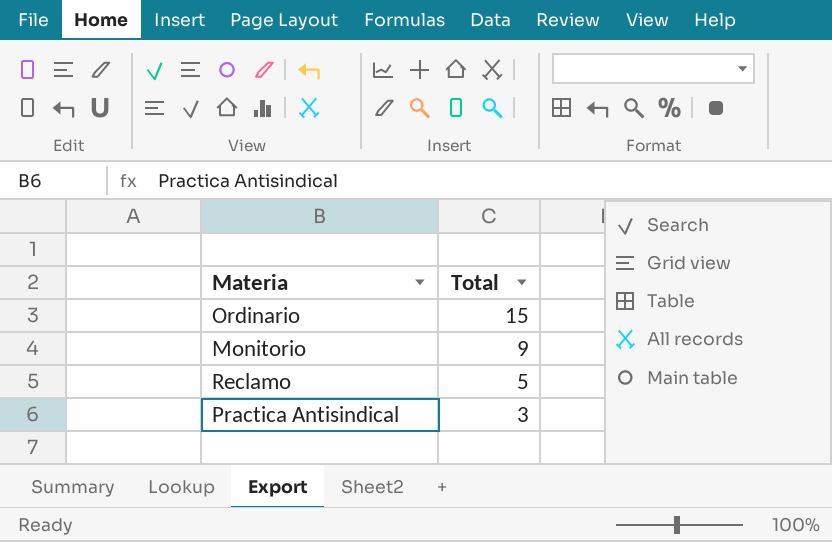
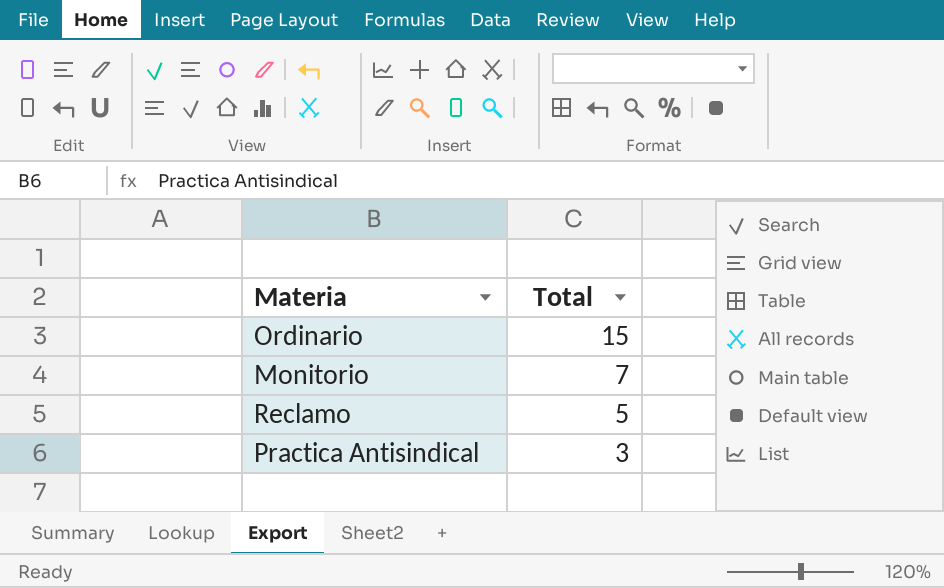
Monitorio | Total: 9 -> 7

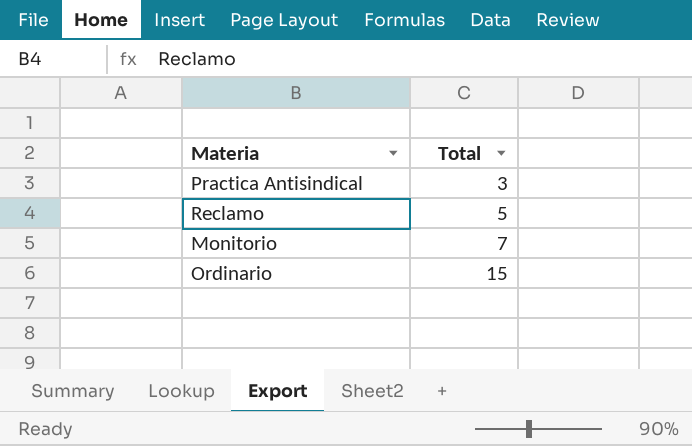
row order: Total descending -> Total ascending

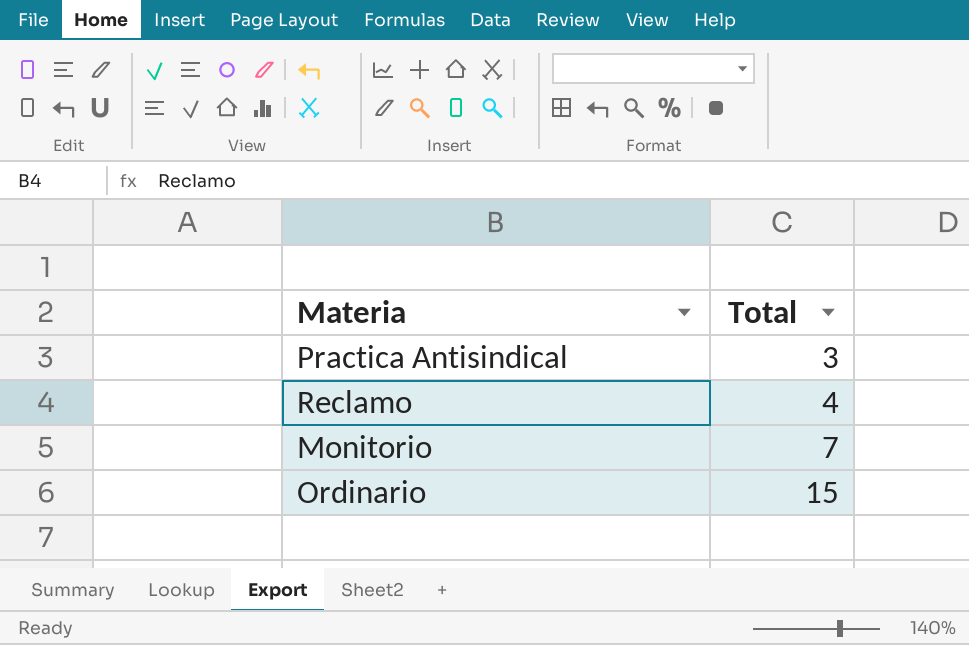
Reclamo | Total: 5 -> 4

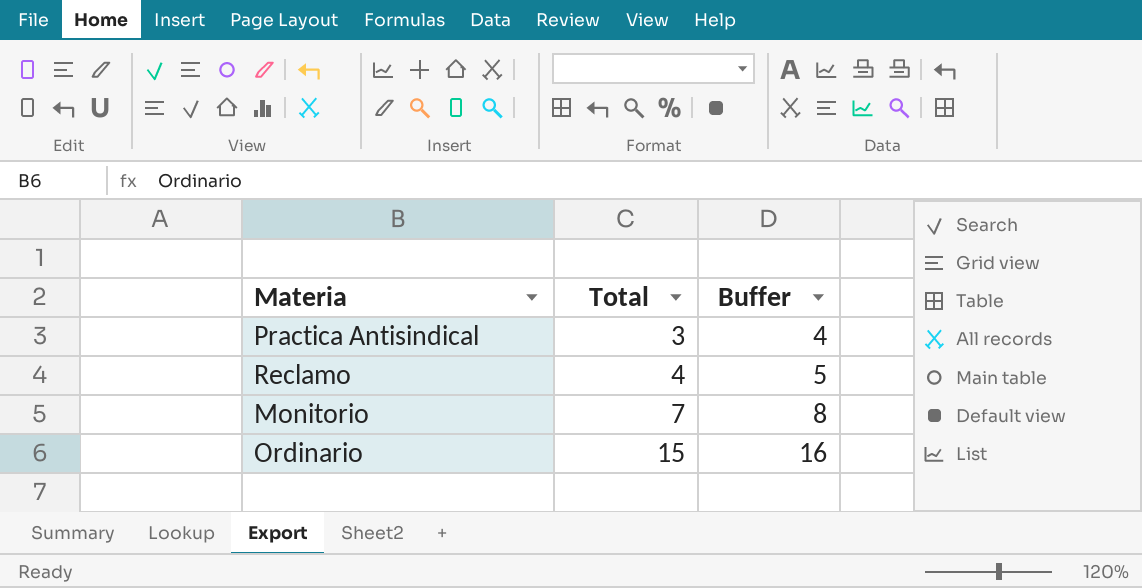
column Buffer | formula: none -> [Total] + 1

